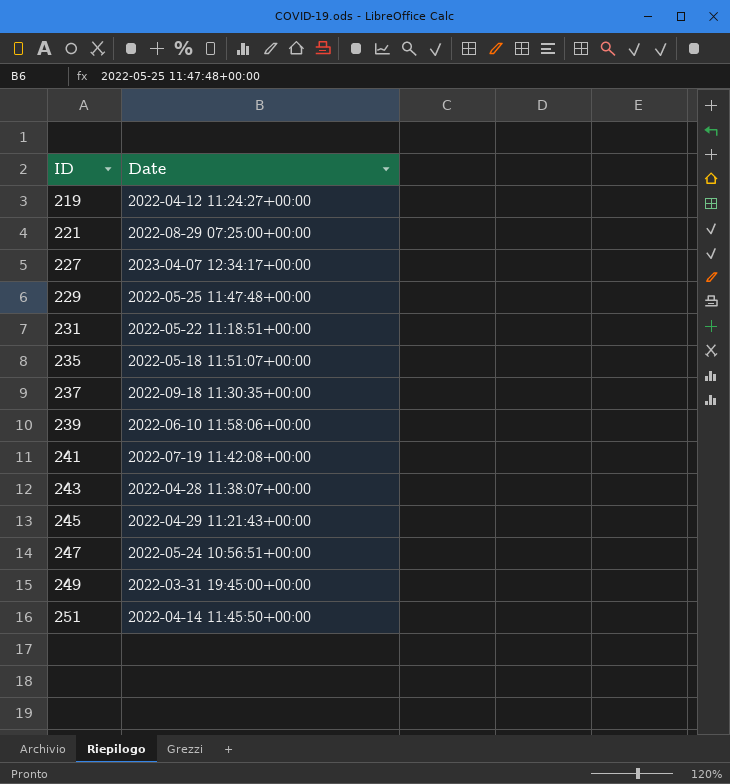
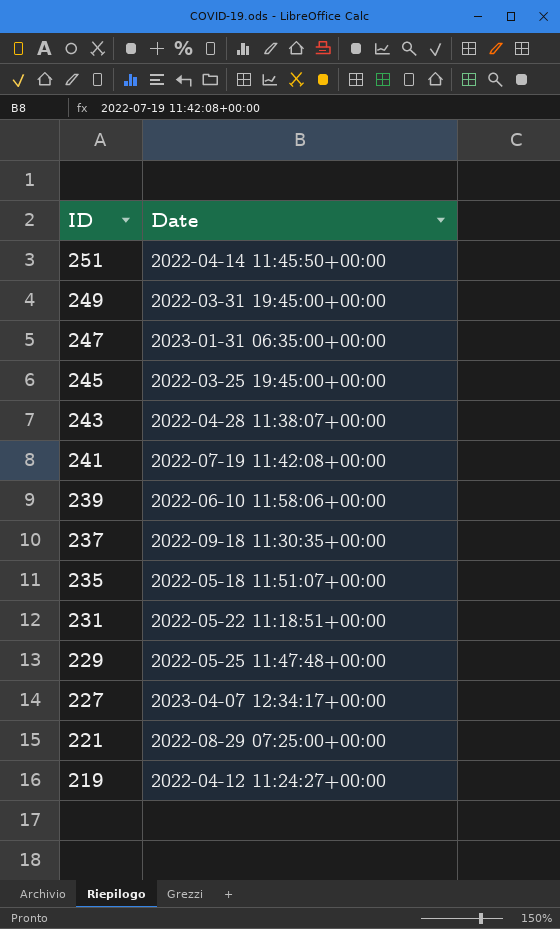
row order: ID ascending -> ID descending
247 | Date: 2022-05-24 10:56:51+00:00 -> 2023-01-31 06:35:00+00:00
245 | Date: 2022-04-29 11:21:43+00:00 -> 2022-03-25 19:45:00+00:00

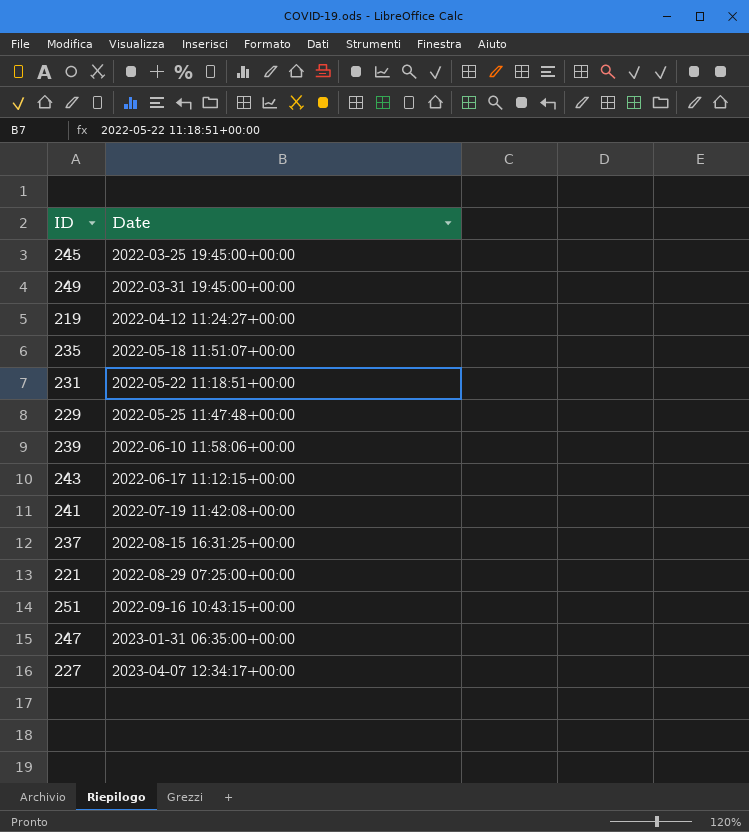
row order: ID descending -> Date ascending
243 | Date: 2022-04-28 11:38:07+00:00 -> 2022-06-17 11:12:15+00:00
237 | Date: 2022-09-18 11:30:35+00:00 -> 2022-08-15 16:31:25+00:00
251 | Date: 2022-04-14 11:45:50+00:00 -> 2022-09-16 10:43:15+00:00

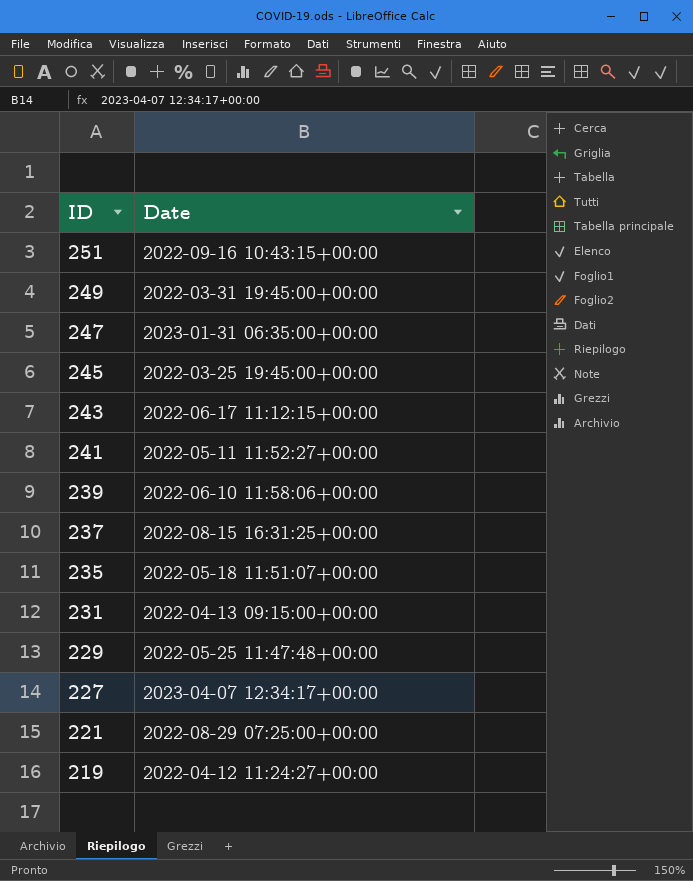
row order: Date ascending -> ID descending
241 | Date: 2022-07-19 11:42:08+00:00 -> 2022-05-11 11:52:27+00:00
231 | Date: 2022-05-22 11:18:51+00:00 -> 2022-04-13 09:15:00+00:00

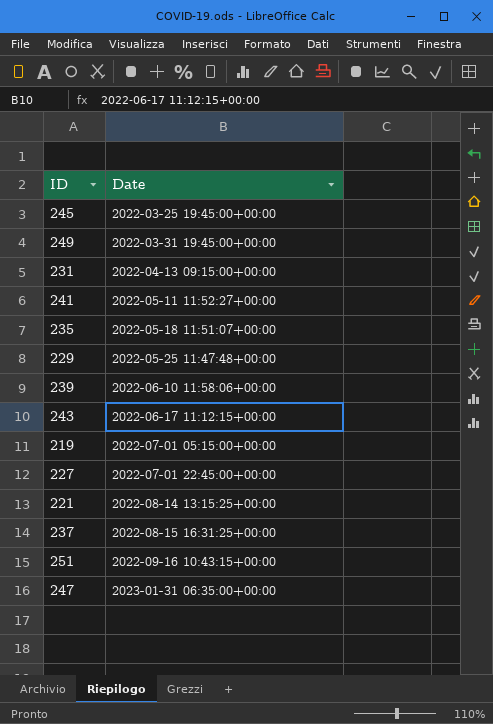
row order: ID descending -> Date ascending
219 | Date: 2022-04-12 11:24:27+00:00 -> 2022-07-01 05:15:00+00:00
227 | Date: 2023-04-07 12:34:17+00:00 -> 2022-07-01 22:45:00+00:00
221 | Date: 2022-08-29 07:25:00+00:00 -> 2022-08-14 13:15:25+00:00

